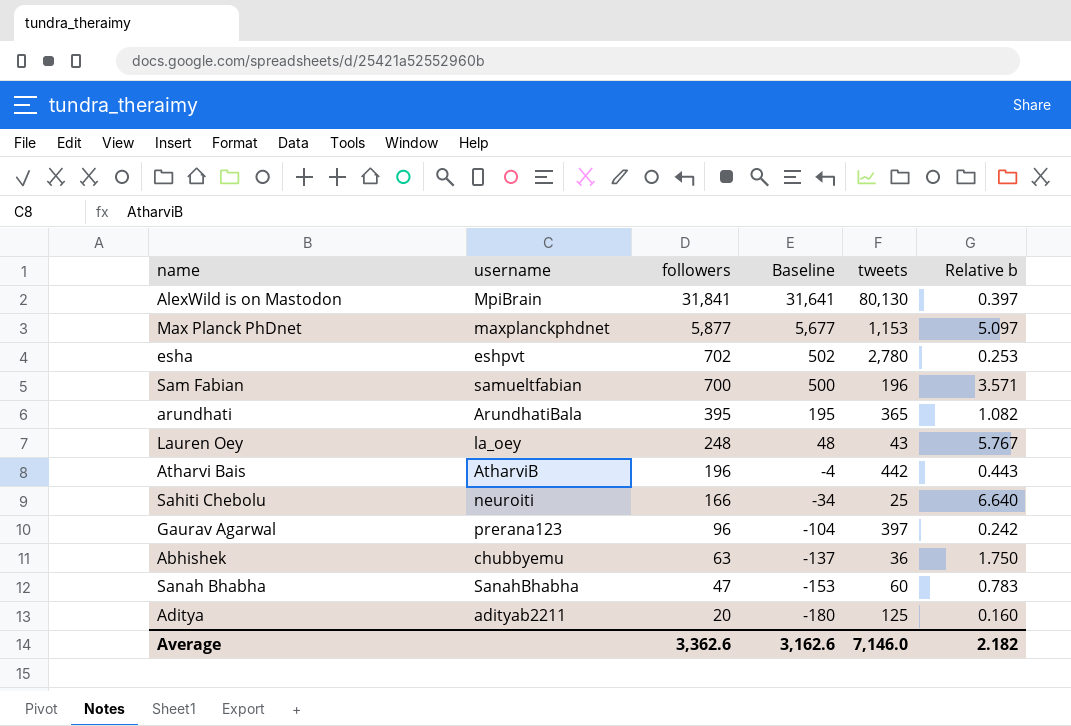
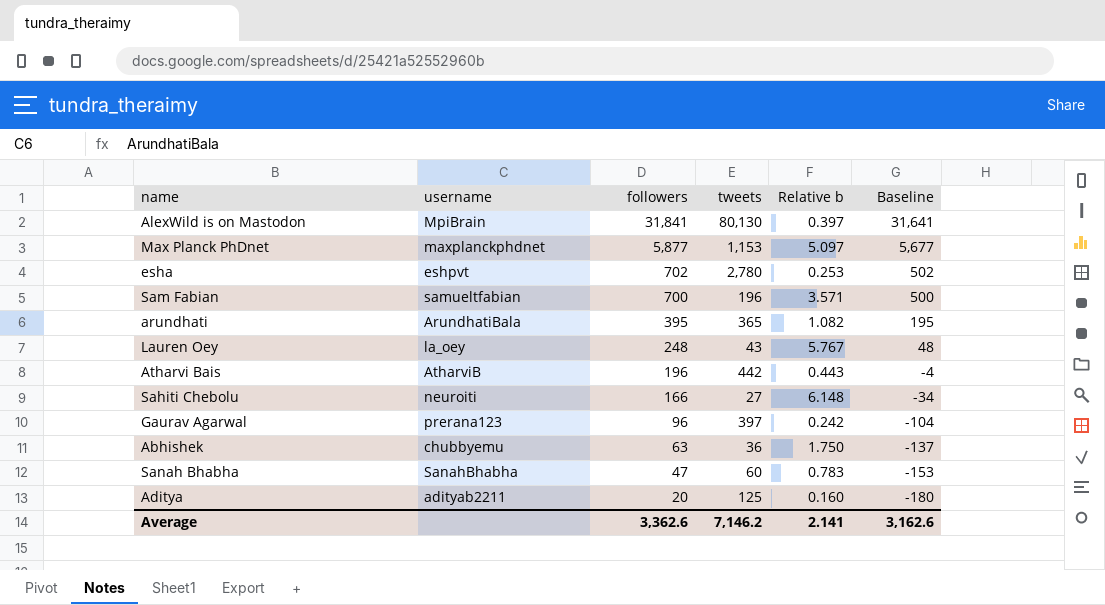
column Baseline | position: 4 -> 6
Sahiti Chebolu | tweets: 25 -> 27
Sahiti Chebolu | Relative b: 6.640 -> 6.148
Average | tweets: 7,146.0 -> 7,146.2
Average | Relative b: 2.182 -> 2.141

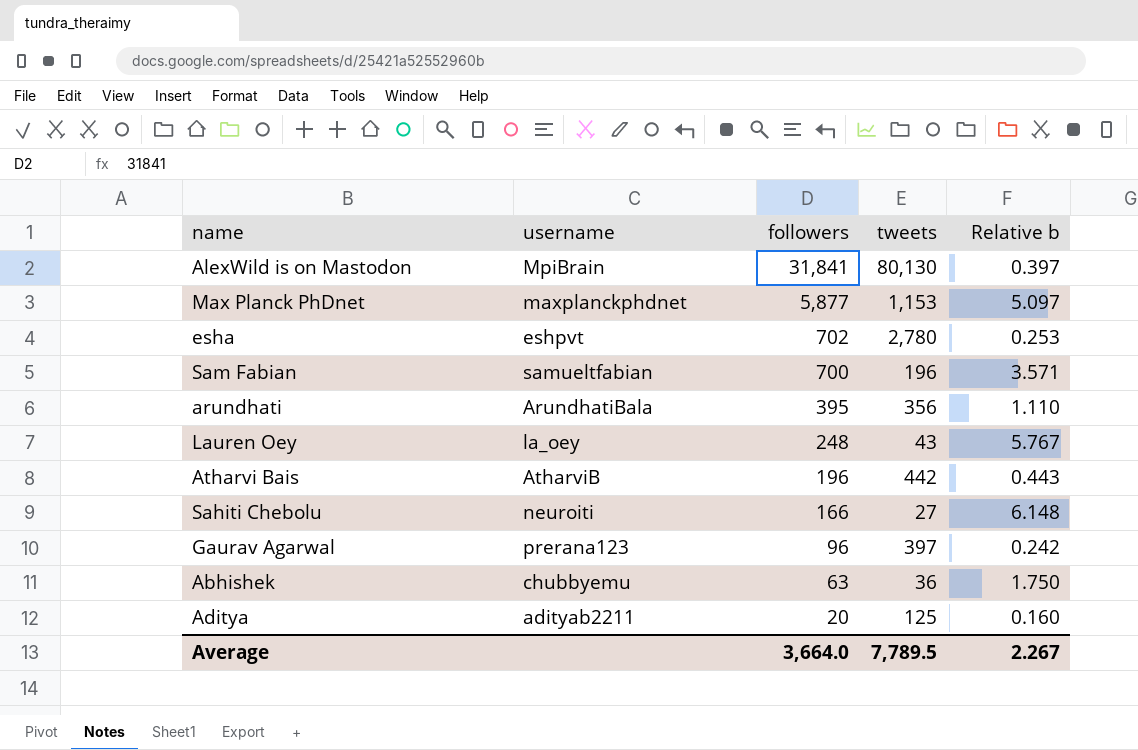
column Baseline | formula: [followers] - 200 -> none
row Sanah Bhabha: SanahBhabha | 47 | 60 | 0.783 | -153 -> none
arundhati | tweets: 365 -> 356
arundhati | Relative b: 1.082 -> 1.110
Average | followers: 3,362.6 -> 3,664.0
Average | tweets: 7,146.2 -> 7,789.5
Average | Relative b: 2.141 -> 2.267

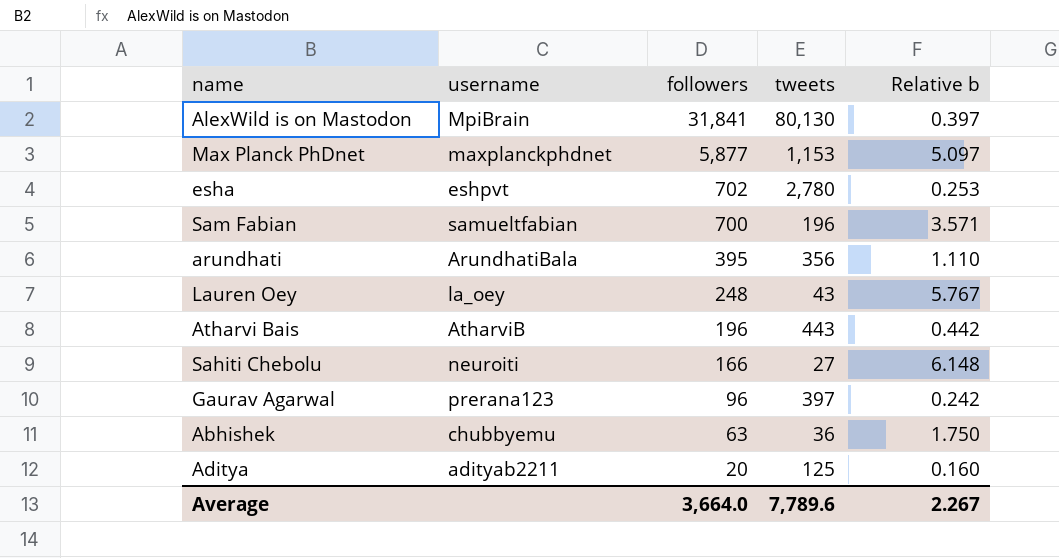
Atharvi Bais | tweets: 442 -> 443
Atharvi Bais | Relative b: 0.443 -> 0.442
Average | tweets: 7,789.5 -> 7,789.6

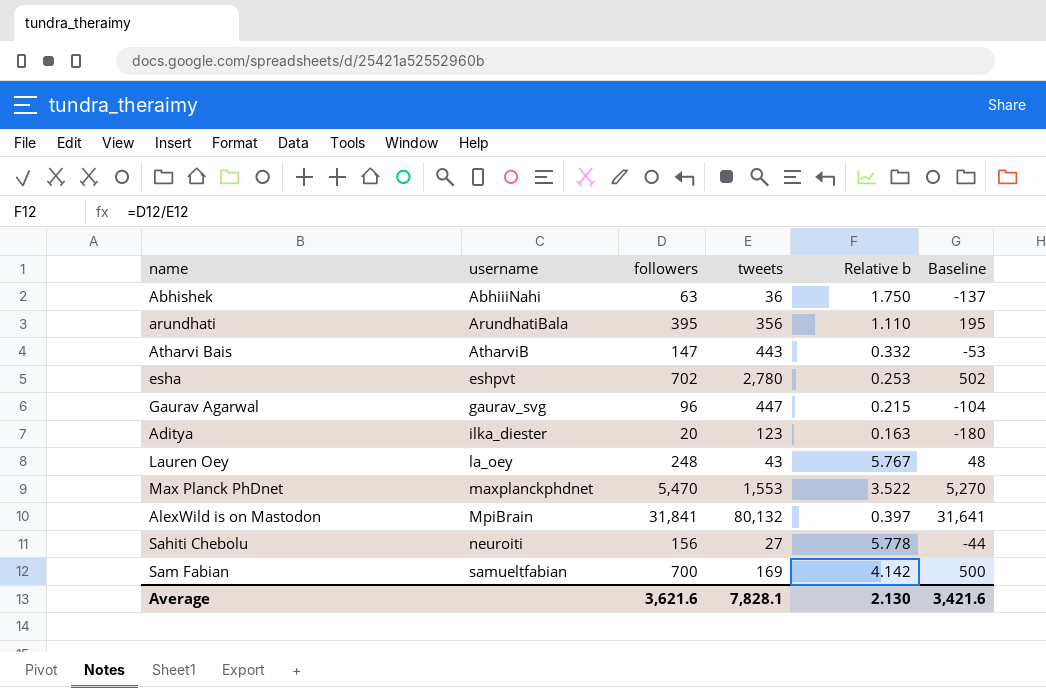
row order: followers descending -> username ascending
column Baseline | formula: none -> [followers] - 200
Abhishek | username: chubbyemu -> AbhiiiNahi
Atharvi Bais | followers: 196 -> 147
Atharvi Bais | Relative b: 0.442 -> 0.332
Gaurav Agarwal | username: prerana123 -> gaurav_svg
Gaurav Agarwal | tweets: 397 -> 447
Gaurav Agarwal | Relative b: 0.242 -> 0.215
Aditya | username: adityab2211 -> ilka_diester
Aditya | tweets: 125 -> 123
Aditya | Relative b: 0.160 -> 0.163
Max Planck PhDnet | followers: 5,877 -> 5,470
Max Planck PhDnet | tweets: 1,153 -> 1,553
Max Planck PhDnet | Relative b: 5.097 -> 3.522
AlexWild is on Mastodon | tweets: 80,130 -> 80,132
Sahiti Chebolu | followers: 166 -> 156
Sahiti Chebolu | Relative b: 6.148 -> 5.778
Sam Fabian | tweets: 196 -> 169
Sam Fabian | Relative b: 3.571 -> 4.142
Average | followers: 3,664.0 -> 3,621.6
Average | tweets: 7,789.6 -> 7,828.1
Average | Relative b: 2.267 -> 2.130

